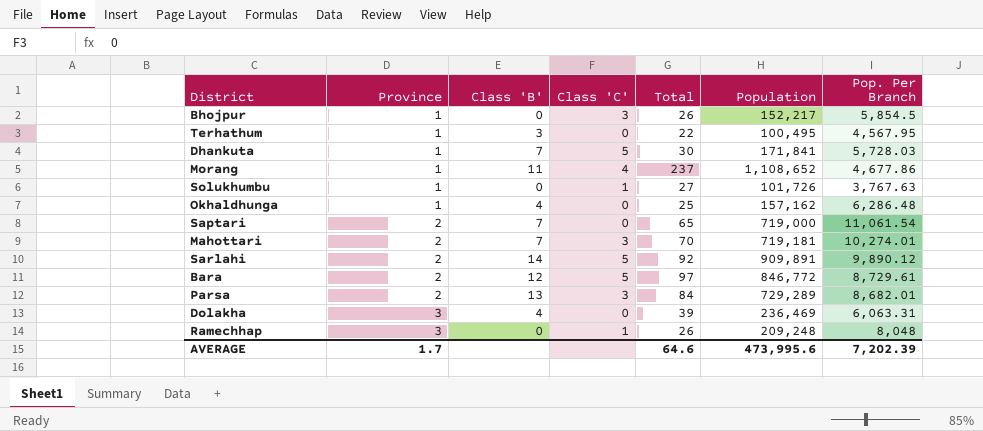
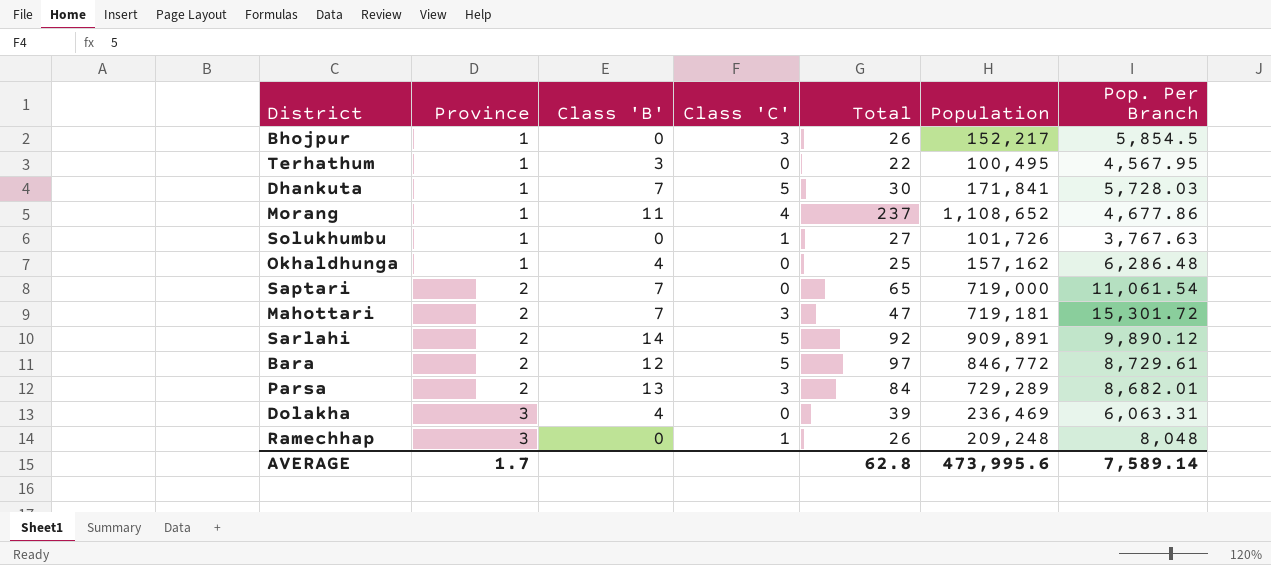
Mahottari | Total: 70 -> 47
Mahottari | Pop. Per Branch: 10,274.01 -> 15,301.72
AVERAGE | Total: 64.6 -> 62.8
AVERAGE | Pop. Per Branch: 7,202.39 -> 7,589.14

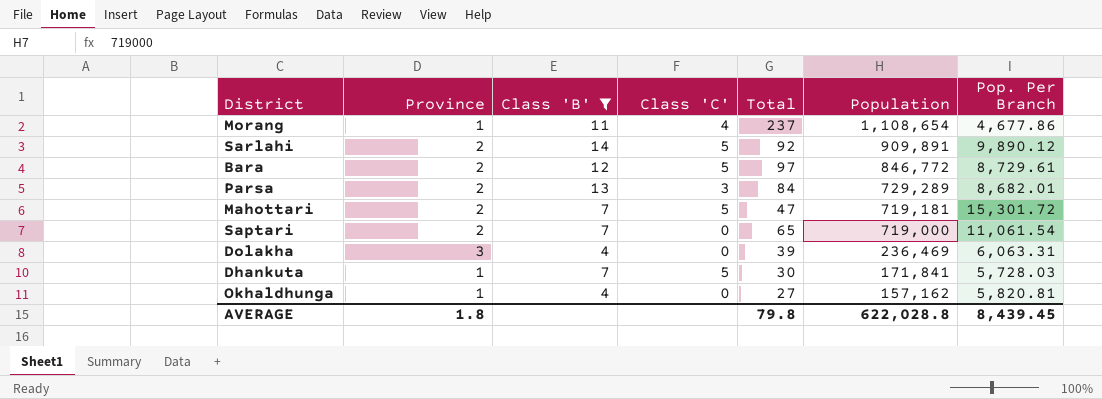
filter: none -> Class 'B' >= 4
row order: Province ascending -> Population descending
Morang | Population: 1,108,652 -> 1,108,654
Mahottari | Class 'C': 3 -> 5
Okhaldhunga | Total: 25 -> 27
Okhaldhunga | Pop. Per Branch: 6,286.48 -> 5,820.81
AVERAGE | Province: 1.7 -> 1.8
AVERAGE | Total: 62.8 -> 79.8
AVERAGE | Population: 473,995.6 -> 622,028.8
AVERAGE | Pop. Per Branch: 7,589.14 -> 8,439.45

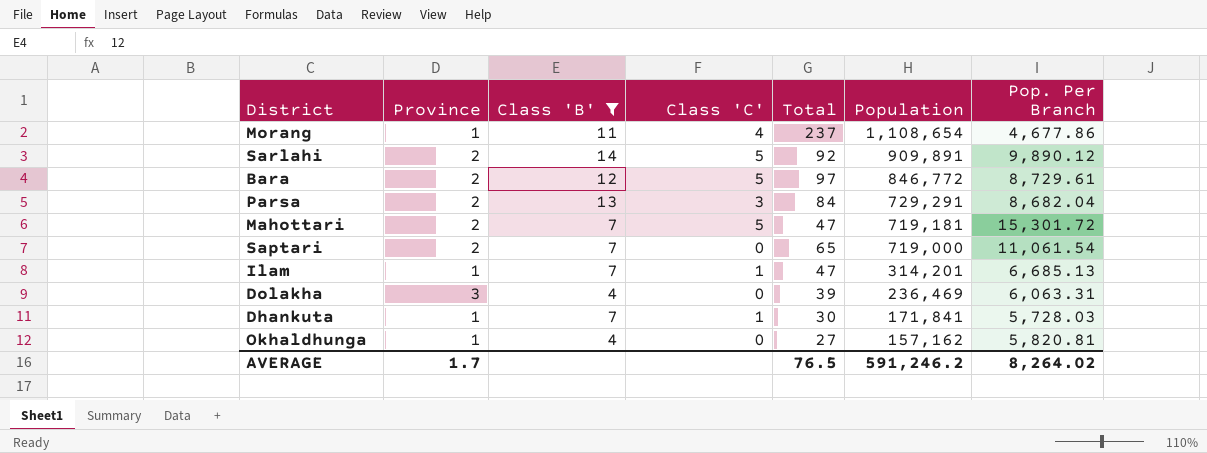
Parsa | Population: 729,289 -> 729,291
Parsa | Pop. Per Branch: 8,682.01 -> 8,682.04
row Ilam: none -> 1 | 7 | 1 | 47 | 314,201 | 6,685.13
Dhankuta | Class 'C': 5 -> 1
AVERAGE | Province: 1.8 -> 1.7
AVERAGE | Total: 79.8 -> 76.5
AVERAGE | Population: 622,028.8 -> 591,246.2
AVERAGE | Pop. Per Branch: 8,439.45 -> 8,264.02

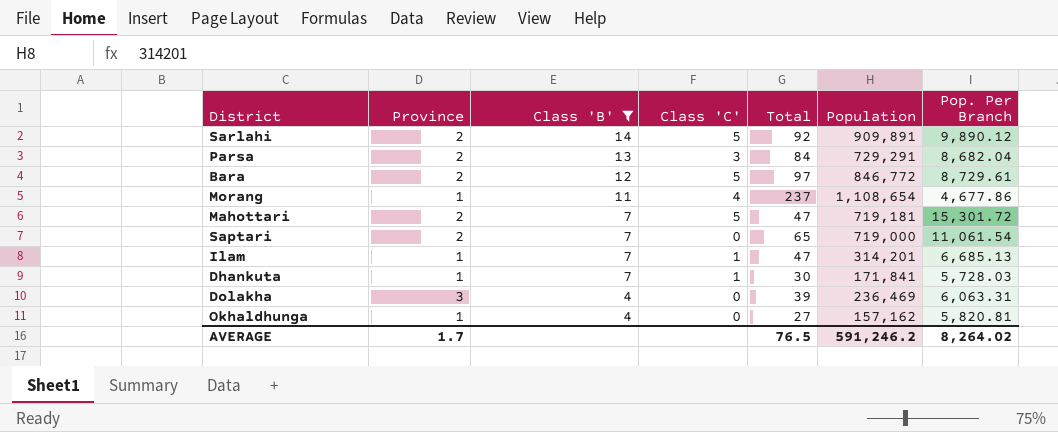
row order: Population descending -> Class 'B' descending

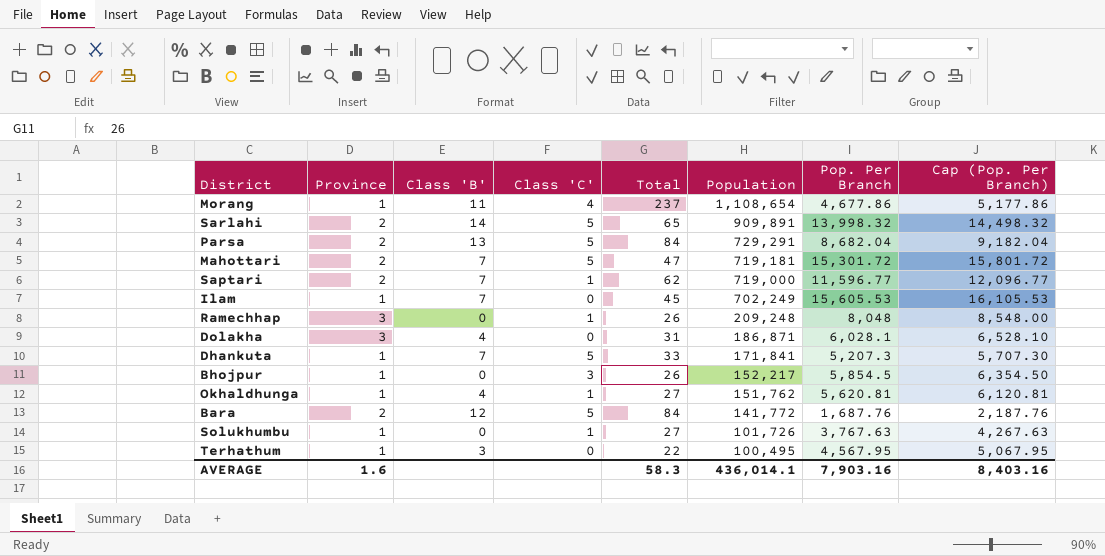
filter: Class 'B' >= 4 -> none
row order: Class 'B' descending -> Population descending
column Cap (Pop. Per Branch) | formula: none -> [Pop. Per Branch] + 500
Sarlahi | Total: 92 -> 65
Sarlahi | Pop. Per Branch: 9,890.12 -> 13,998.32
Parsa | Class 'C': 3 -> 5
Saptari | Class 'C': 0 -> 1
Saptari | Total: 65 -> 62
Saptari | Pop. Per Branch: 11,061.54 -> 11,596.77
Ilam | Class 'C': 1 -> 0
Ilam | Total: 47 -> 45
Ilam | Population: 314,201 -> 702,249
Ilam | Pop. Per Branch: 6,685.13 -> 15,605.53
Dolakha | Total: 39 -> 31
Dolakha | Population: 236,469 -> 186,871
Dolakha | Pop. Per Branch: 6,063.31 -> 6,028.1
Dhankuta | Class 'C': 1 -> 5
Dhankuta | Total: 30 -> 33
Dhankuta | Pop. Per Branch: 5,728.03 -> 5,207.3
Okhaldhunga | Class 'C': 0 -> 1
Okhaldhunga | Population: 157,162 -> 151,762
Okhaldhunga | Pop. Per Branch: 5,820.81 -> 5,620.81
Bara | Total: 97 -> 84
Bara | Population: 846,772 -> 141,772
Bara | Pop. Per Branch: 8,729.61 -> 1,687.76
AVERAGE | Province: 1.7 -> 1.6
AVERAGE | Total: 76.5 -> 58.3
AVERAGE | Population: 591,246.2 -> 436,014.1
AVERAGE | Pop. Per Branch: 8,264.02 -> 7,903.16

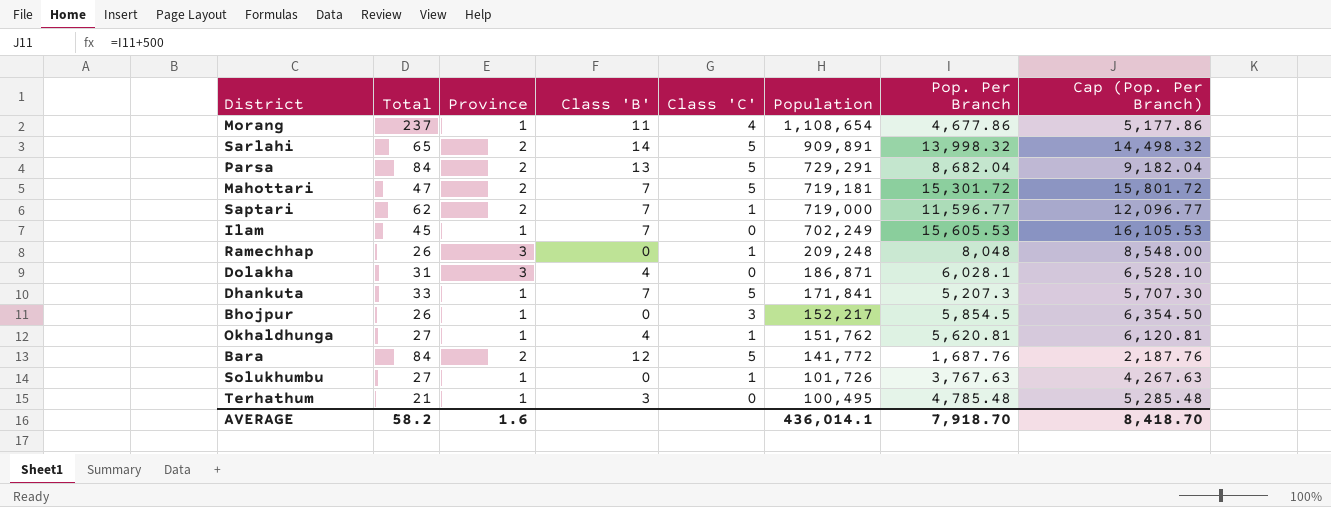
column Total | position: 5 -> 2
Terhathum | Total: 22 -> 21
Terhathum | Pop. Per Branch: 4,567.95 -> 4,785.48
Terhathum | Cap (Pop. Per Branch): 5,067.95 -> 5,285.48
AVERAGE | Total: 58.3 -> 58.2
AVERAGE | Pop. Per Branch: 7,903.16 -> 7,918.70
AVERAGE | Cap (Pop. Per Branch): 8,403.16 -> 8,418.70

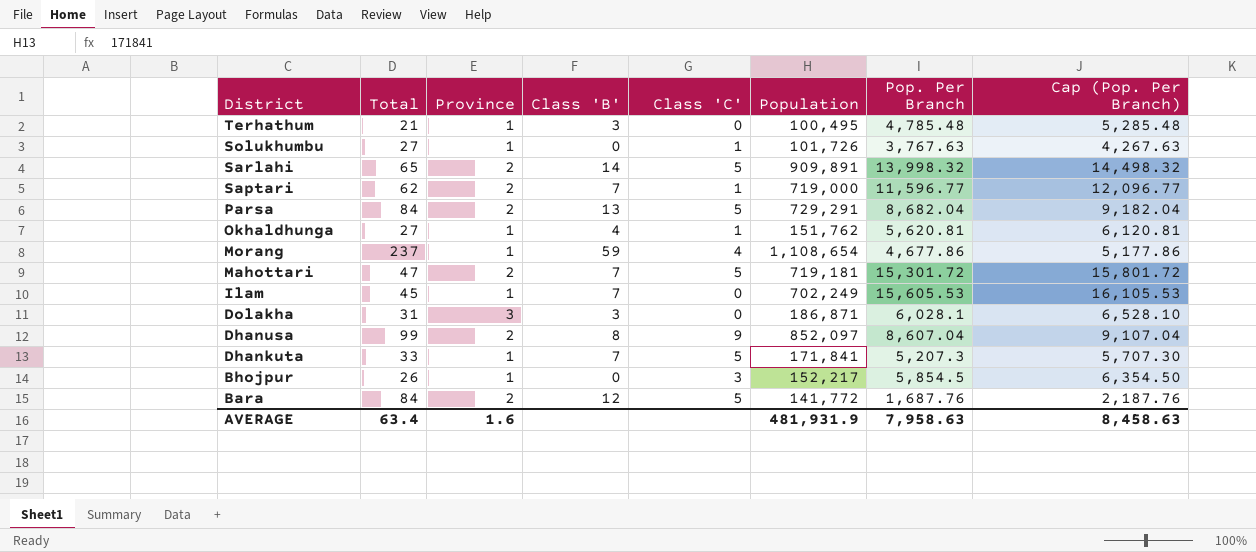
row order: Population descending -> District descending
row Ramechhap: 26 | 3 | 0 | 1 | 209,248 | 8,048 | 8,548.00 -> none
Morang | Class 'B': 11 -> 59
Dolakha | Class 'B': 4 -> 3
row Dhanusa: none -> 99 | 2 | 8 | 9 | 852,097 | 8,607.04 | 9,107.04
AVERAGE | Total: 58.2 -> 63.4
AVERAGE | Population: 436,014.1 -> 481,931.9
AVERAGE | Pop. Per Branch: 7,918.70 -> 7,958.63
AVERAGE | Cap (Pop. Per Branch): 8,418.70 -> 8,458.63

